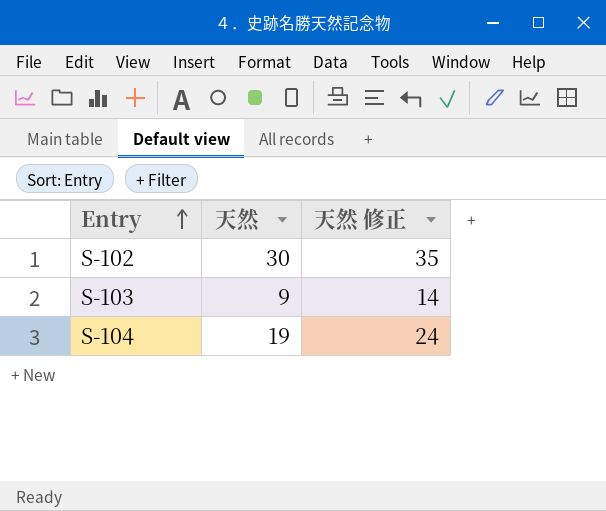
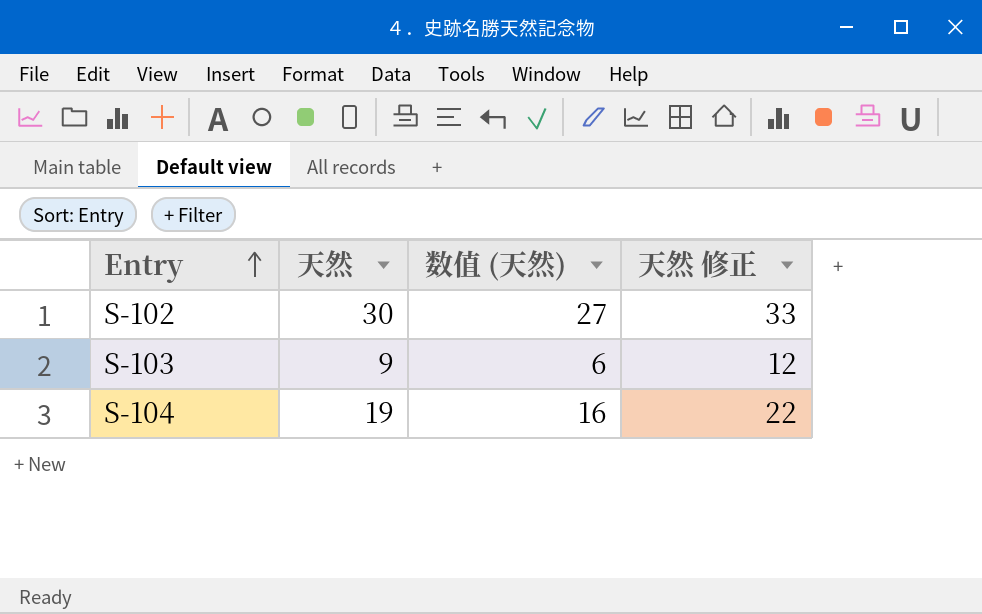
column 数值 (天然) | formula: none -> [天然] - 3
column 天然 修正 | formula: [天然] + 5 -> [天然] + 3

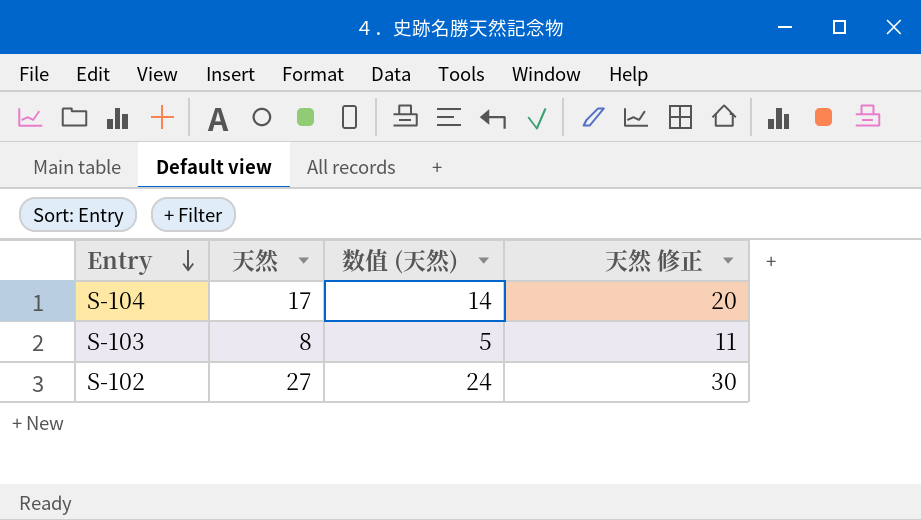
row order: Entry ascending -> Entry descending
S-104 | 天然: 19 -> 17
S-104 | 数值 (天然): 16 -> 14
S-104 | 天然 修正: 22 -> 20
S-103 | 天然: 9 -> 8
S-103 | 数值 (天然): 6 -> 5
S-103 | 天然 修正: 12 -> 11
S-102 | 天然: 30 -> 27
S-102 | 数值 (天然): 27 -> 24
S-102 | 天然 修正: 33 -> 30

